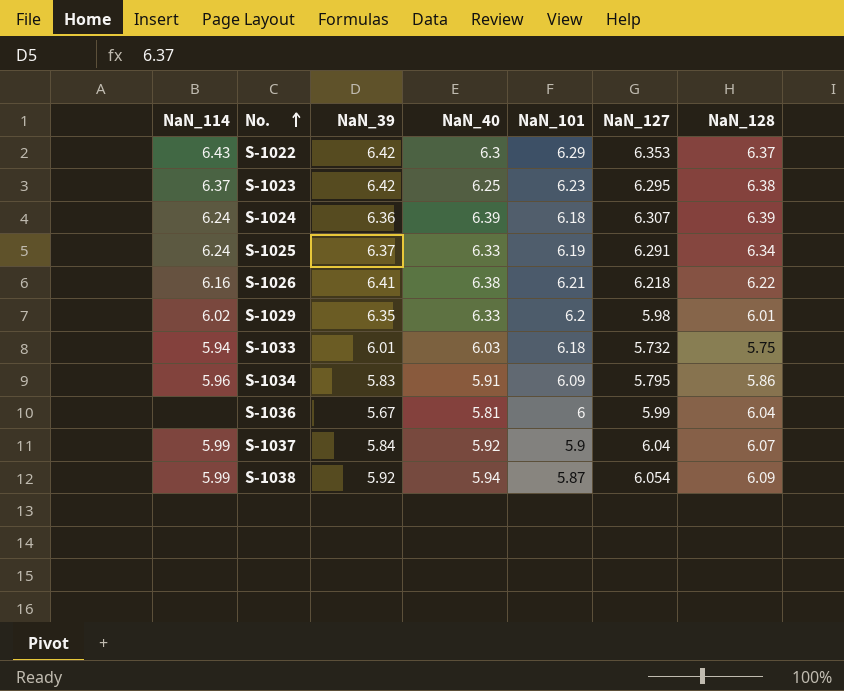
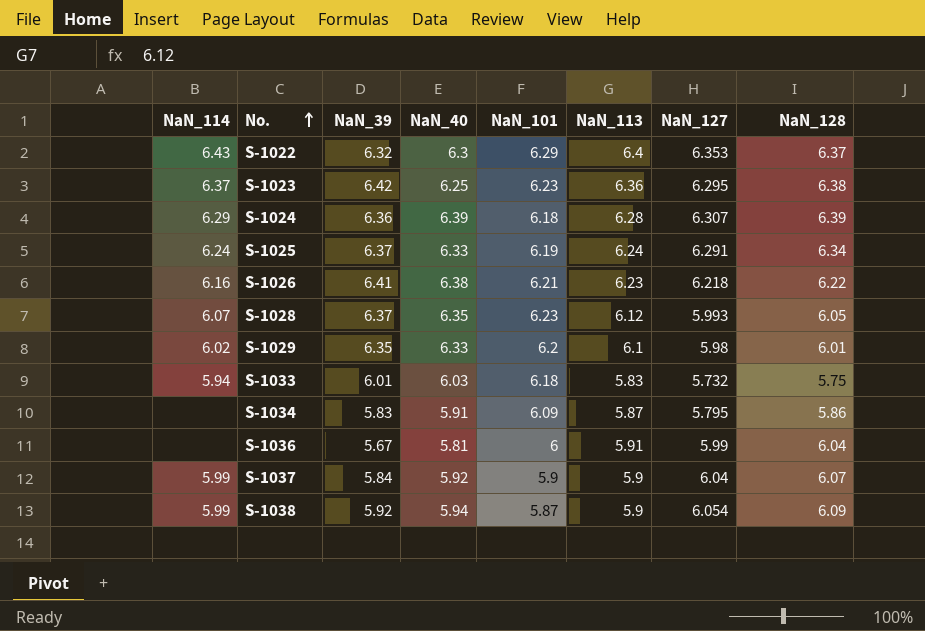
column NaN_113 | position: none -> 6
S-1022 | NaN_39: 6.42 -> 6.32
S-1024 | NaN_114: 6.24 -> 6.29
row S-1028: none -> 6.07 | 6.37 | 6.35 | 6.23 | 6.12 | 5.993 | 6.05
S-1034 | NaN_114: 5.96 -> none

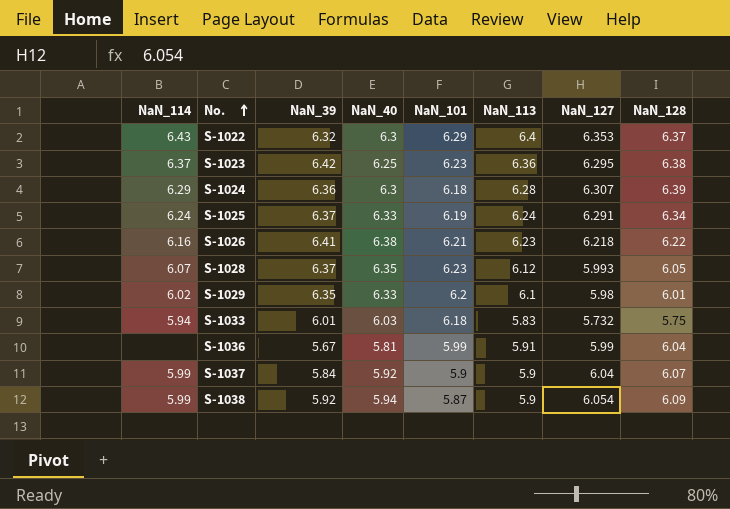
row S-1034: none | 5.83 | 5.91 | 6.09 | 5.87 | 5.795 | 5.86 -> none
S-1024 | NaN_40: 6.39 -> 6.3
S-1036 | NaN_101: 6 -> 5.99

